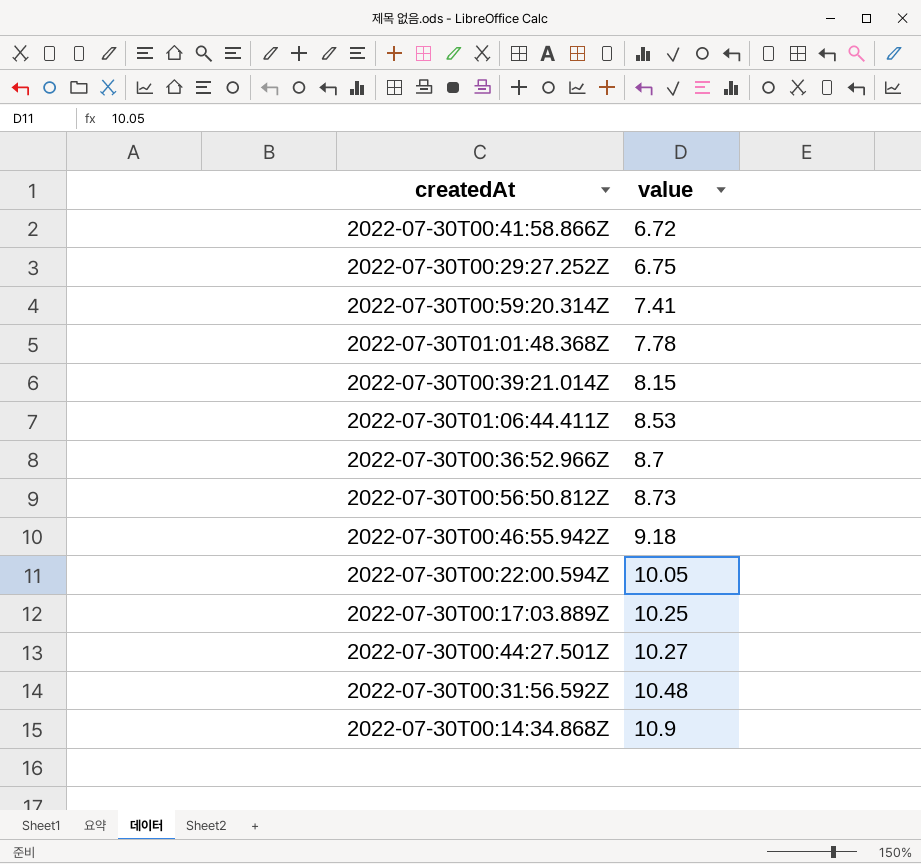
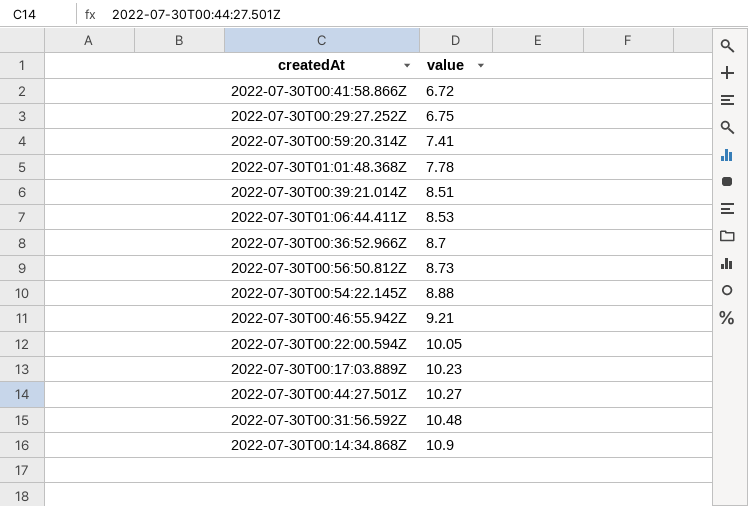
2022-07-30T00:39:21.014Z | value: 8.15 -> 8.51
row 2022-07-30T00:54:22.145Z: none -> 8.88
2022-07-30T00:46:55.942Z | value: 9.18 -> 9.21
2022-07-30T00:17:03.889Z | value: 10.25 -> 10.23

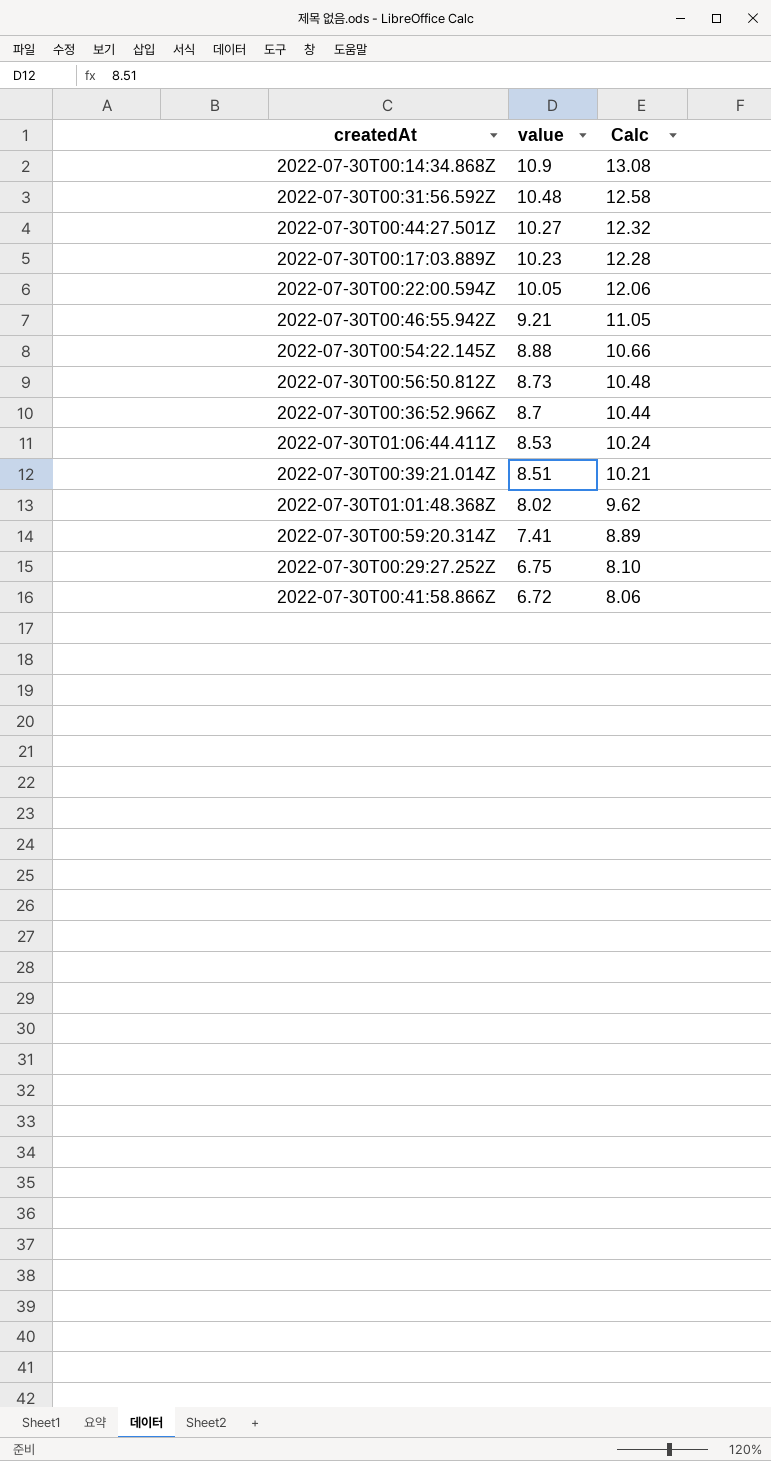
row order: value ascending -> value descending
column Calc | formula: none -> [value] * 1.2
2022-07-30T01:01:48.368Z | value: 7.78 -> 8.02

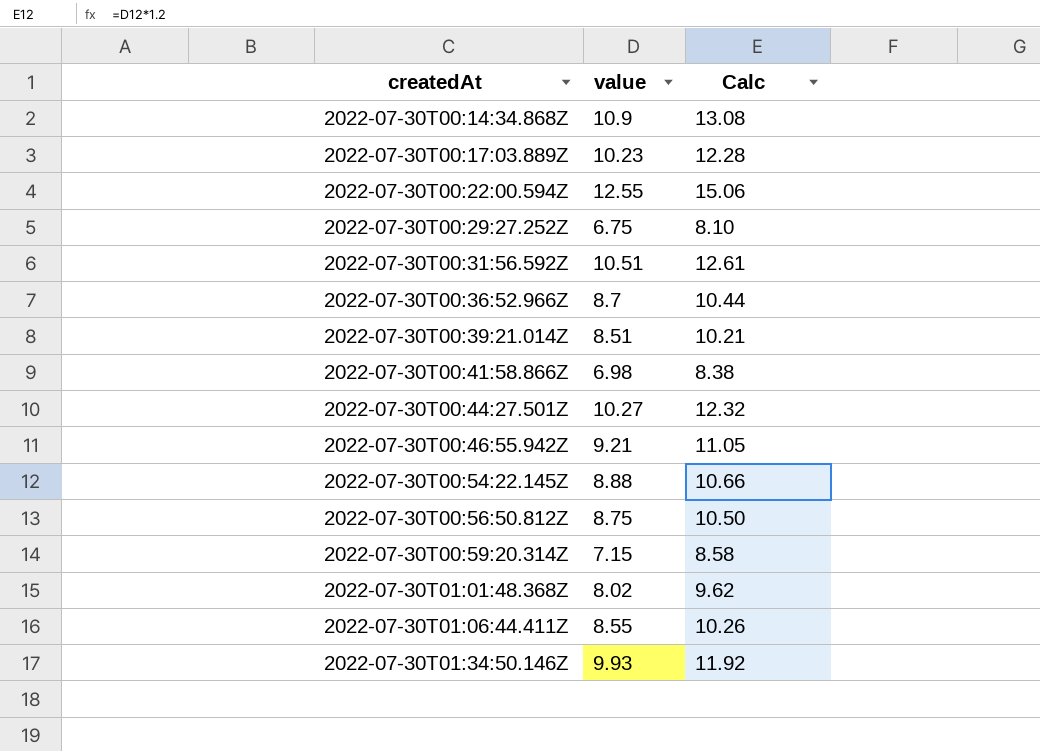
row order: value descending -> createdAt ascending
2022-07-30T00:22:00.594Z | value: 10.05 -> 12.55
2022-07-30T00:22:00.594Z | Calc: 12.06 -> 15.06
2022-07-30T00:31:56.592Z | value: 10.48 -> 10.51
2022-07-30T00:31:56.592Z | Calc: 12.58 -> 12.61
2022-07-30T00:41:58.866Z | value: 6.72 -> 6.98
2022-07-30T00:41:58.866Z | Calc: 8.06 -> 8.38
2022-07-30T00:56:50.812Z | value: 8.73 -> 8.75
2022-07-30T00:56:50.812Z | Calc: 10.48 -> 10.50
2022-07-30T00:59:20.314Z | value: 7.41 -> 7.15
2022-07-30T00:59:20.314Z | Calc: 8.89 -> 8.58
2022-07-30T01:06:44.411Z | value: 8.53 -> 8.55
2022-07-30T01:06:44.411Z | Calc: 10.24 -> 10.26
row 2022-07-30T01:34:50.146Z: none -> 9.93 | 11.92

